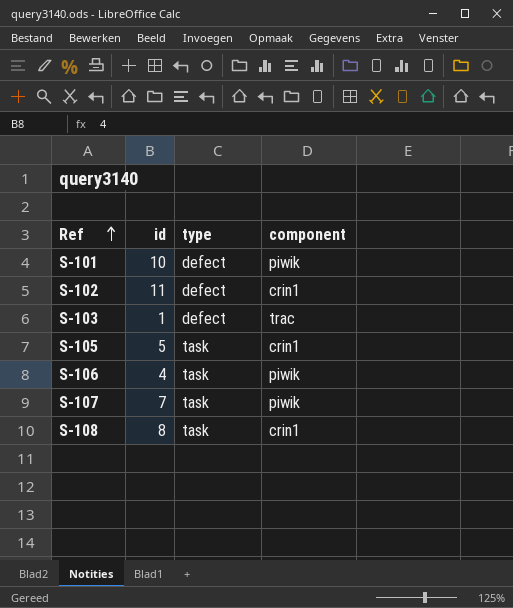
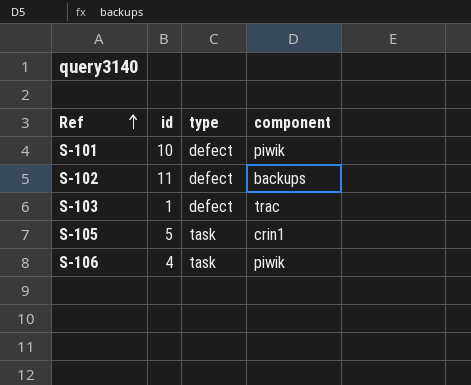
row S-107: 7 | task | piwik -> none
row S-108: 8 | task | crin1 -> none
S-102 | component: crin1 -> backups

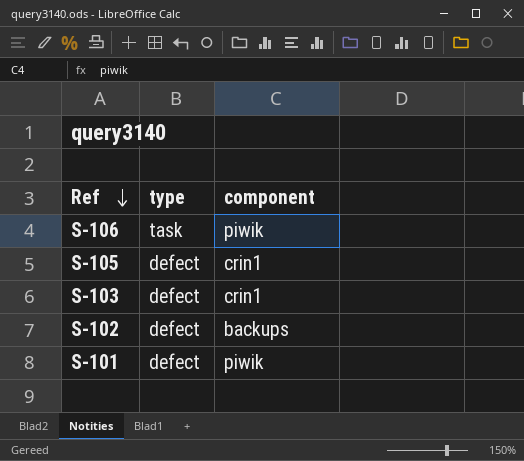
row order: Ref ascending -> Ref descending
column id | position: 2 -> none
S-105 | type: task -> defect
S-103 | component: trac -> crin1

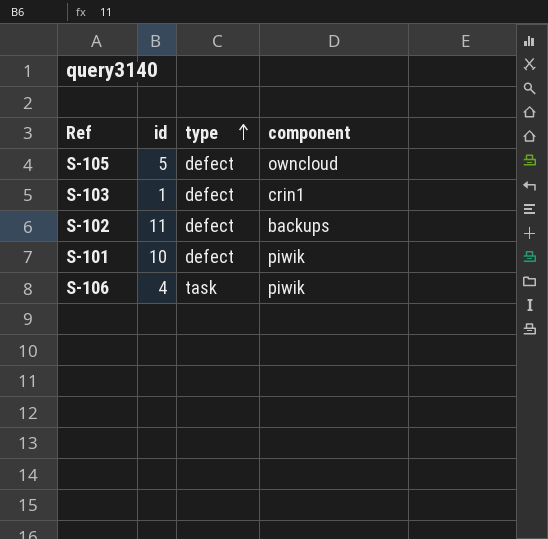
row order: Ref descending -> type ascending
column id | position: none -> 2
S-105 | component: crin1 -> owncloud

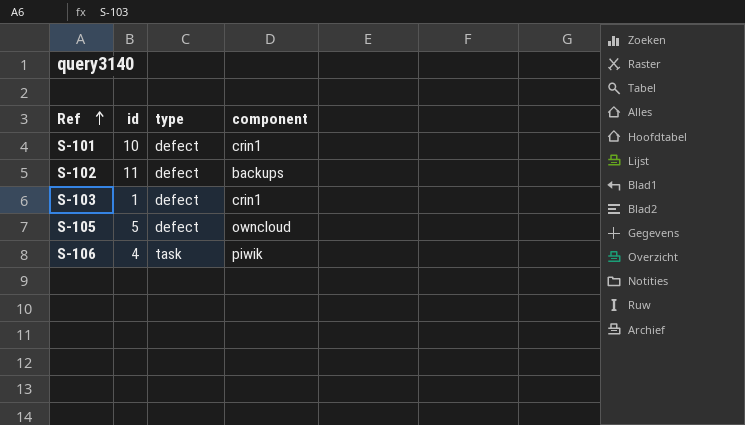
row order: type ascending -> Ref ascending
S-101 | component: piwik -> crin1

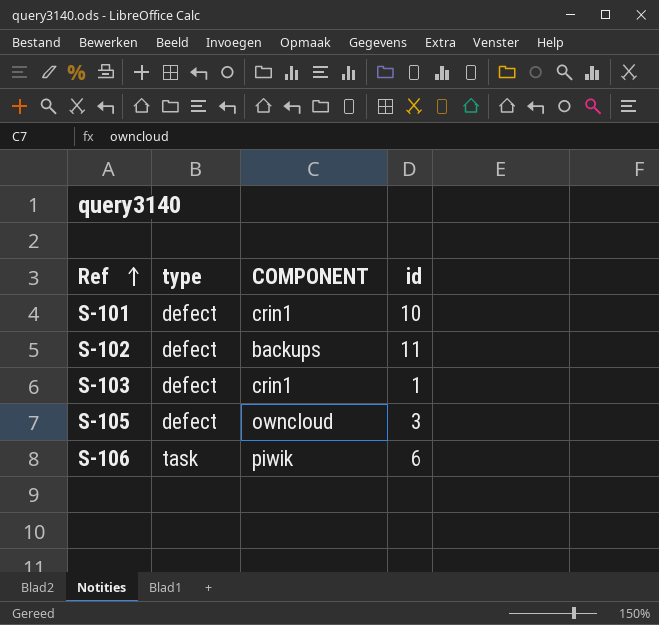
column name: component -> COMPONENT
column id | position: 2 -> 4
S-105 | id: 5 -> 3
S-106 | id: 4 -> 6

